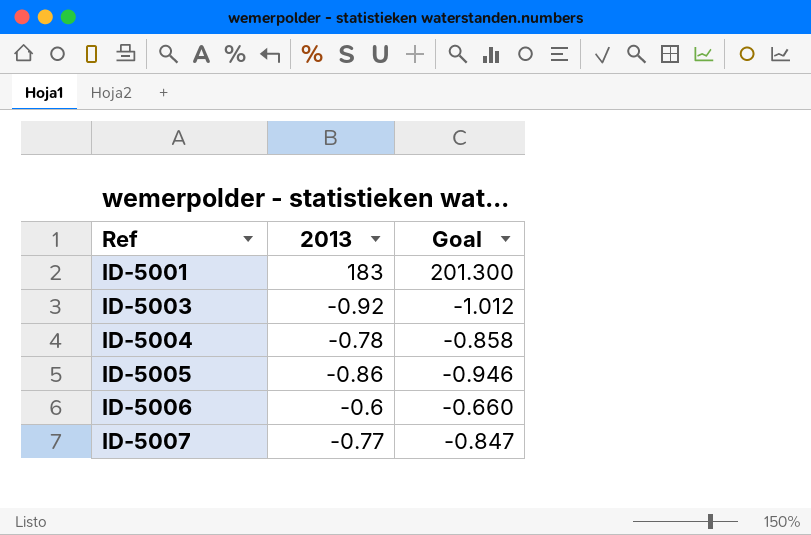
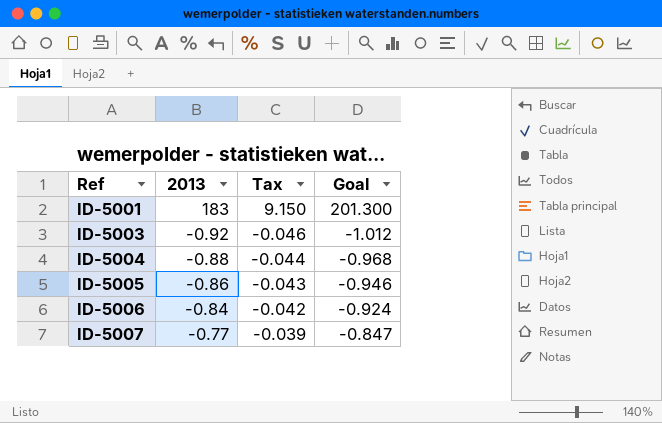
column Tax | formula: none -> [2013] * 0.05
ID-5004 | 2013: -0.78 -> -0.88
ID-5004 | Goal: -0.858 -> -0.968
ID-5006 | 2013: -0.6 -> -0.84
ID-5006 | Goal: -0.660 -> -0.924

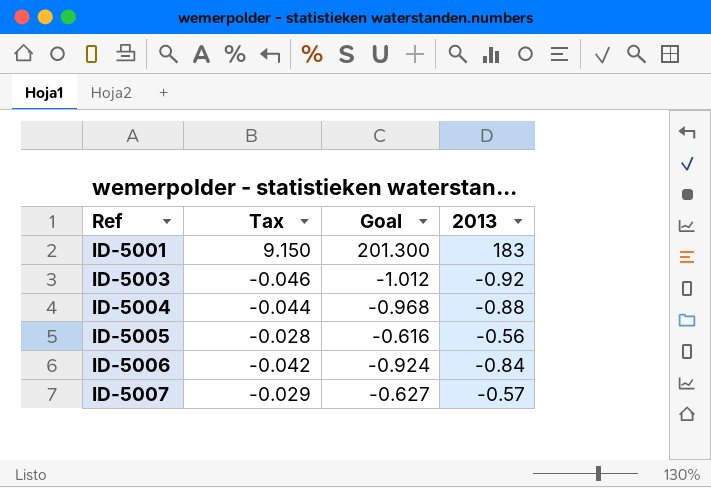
column 2013 | position: 2 -> 4
ID-5005 | Tax: -0.043 -> -0.028
ID-5005 | Goal: -0.946 -> -0.616
ID-5005 | 2013: -0.86 -> -0.56
ID-5007 | Tax: -0.039 -> -0.029
ID-5007 | Goal: -0.847 -> -0.627
ID-5007 | 2013: -0.77 -> -0.57

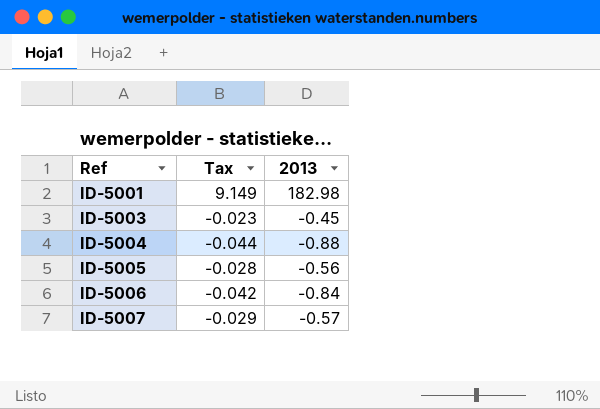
column Goal | formula: [2013] * 1.1 -> none
ID-5001 | Tax: 9.150 -> 9.149
ID-5001 | 2013: 183 -> 182.98
ID-5003 | Tax: -0.046 -> -0.023
ID-5003 | 2013: -0.92 -> -0.45

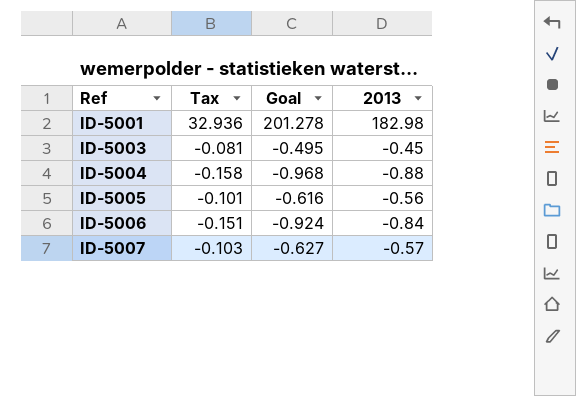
column Tax | formula: [2013] * 0.05 -> [2013] * 0.18
column Goal | formula: none -> [2013] * 1.1

